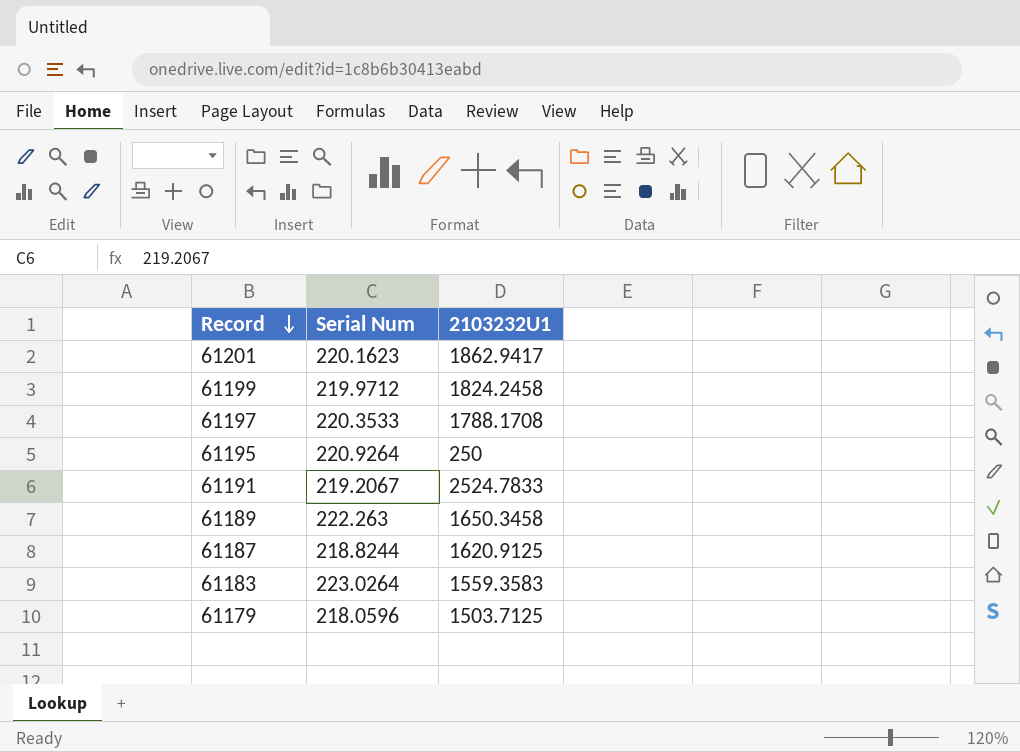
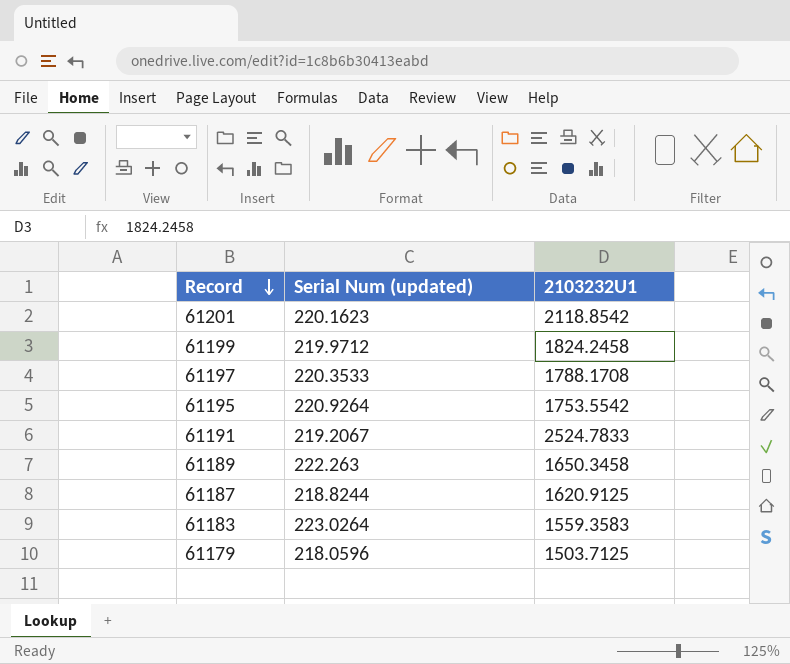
column name: Serial Num -> Serial Num (updated)
61201 | 2103232U1: 1862.9417 -> 2118.8542
61195 | 2103232U1: 250 -> 1753.5542

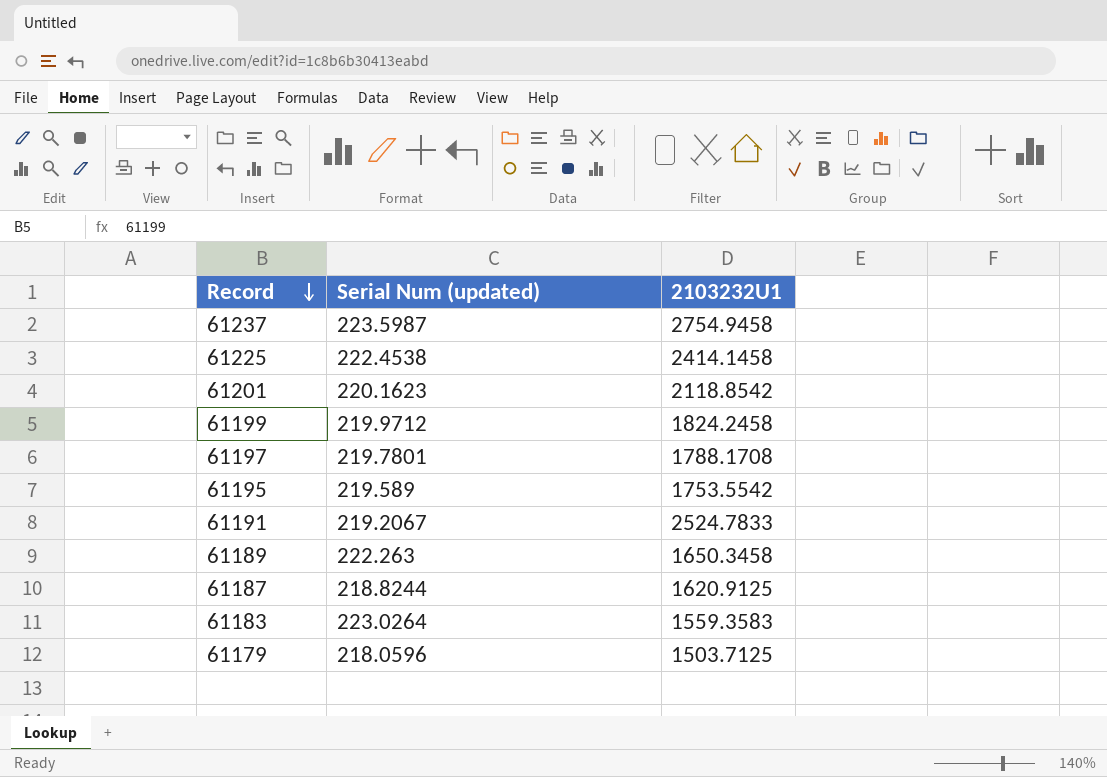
row 61237: none -> 223.5987 | 2754.9458
row 61225: none -> 222.4538 | 2414.1458
61197 | Serial Num (updated): 220.3533 -> 219.7801
61195 | Serial Num (updated): 220.9264 -> 219.589

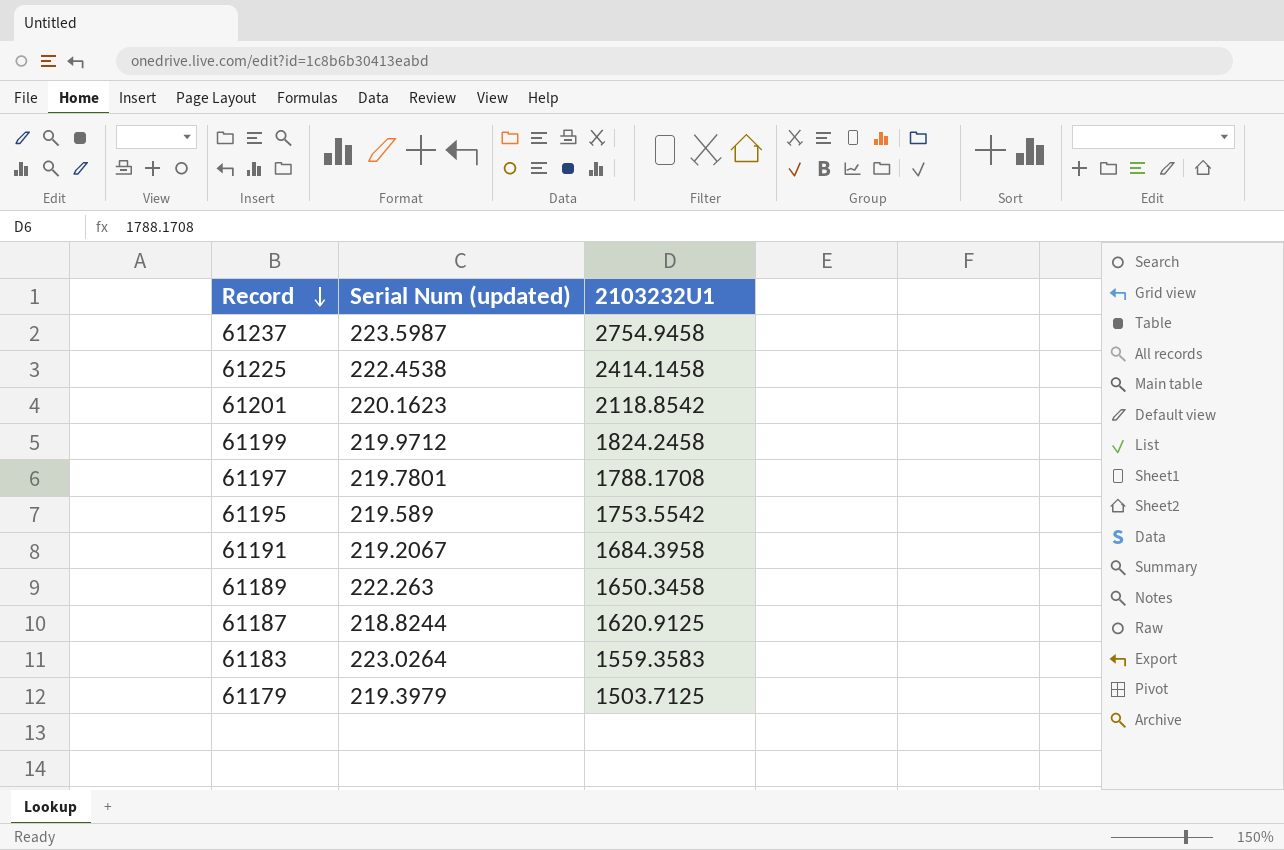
61191 | 2103232U1: 2524.7833 -> 1684.3958
61179 | Serial Num (updated): 218.0596 -> 219.3979

